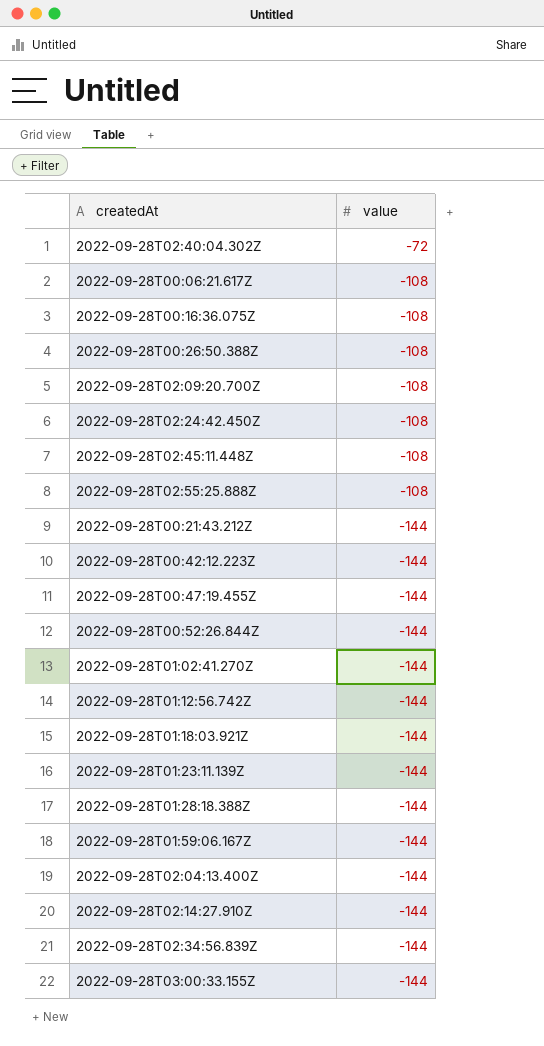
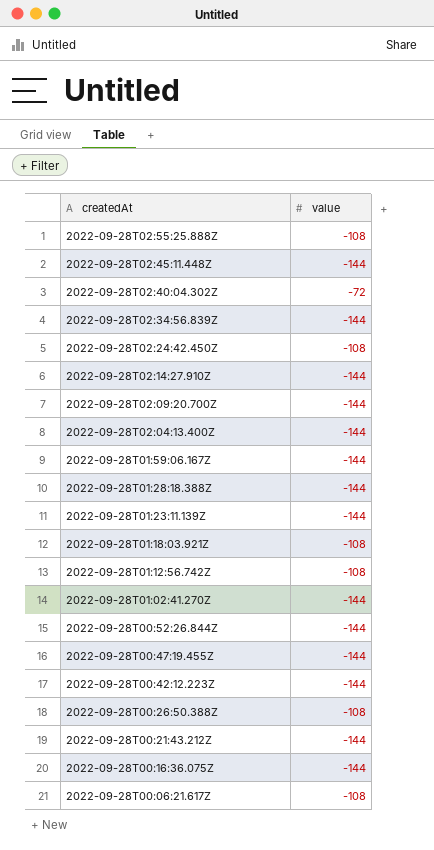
row order: value descending -> createdAt descending
row 2022-09-28T03:00:33.155Z: -144 -> none
2022-09-28T02:45:11.448Z | value: -108 -> -144
2022-09-28T02:09:20.700Z | value: -108 -> -144
2022-09-28T01:18:03.921Z | value: -144 -> -108
2022-09-28T01:12:56.742Z | value: -144 -> -108
2022-09-28T00:16:36.075Z | value: -108 -> -144

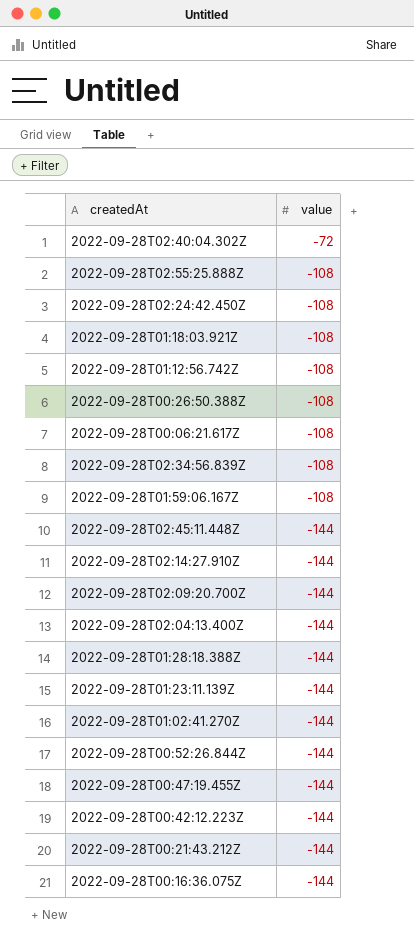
row order: createdAt descending -> value descending
2022-09-28T02:34:56.839Z | value: -144 -> -108
2022-09-28T01:59:06.167Z | value: -144 -> -108

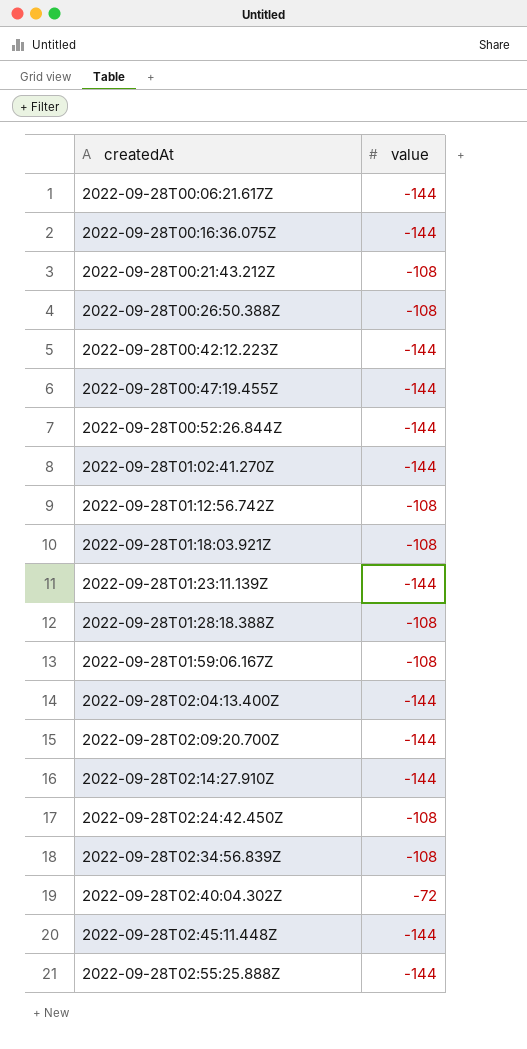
row order: value descending -> createdAt ascending
2022-09-28T00:06:21.617Z | value: -108 -> -144
2022-09-28T00:21:43.212Z | value: -144 -> -108
2022-09-28T01:28:18.388Z | value: -144 -> -108
2022-09-28T02:55:25.888Z | value: -108 -> -144

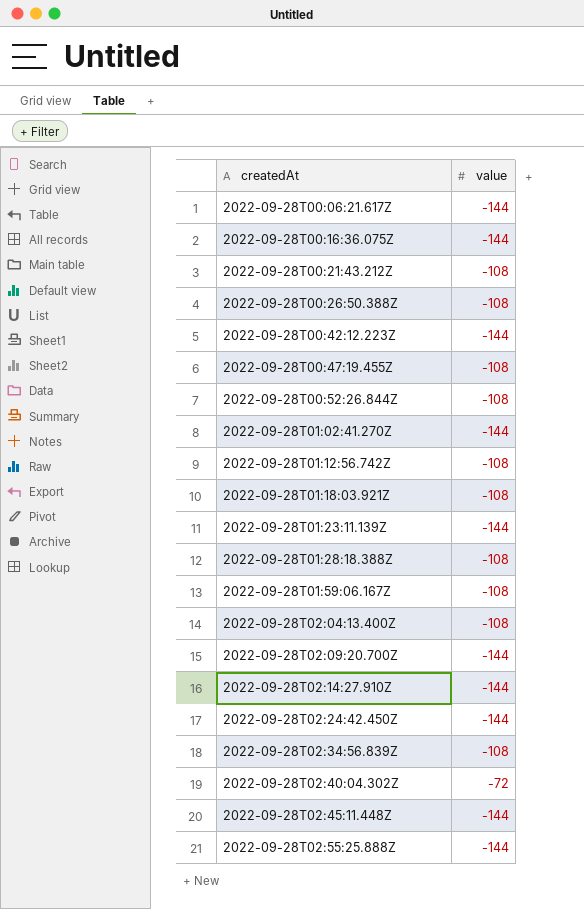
2022-09-28T00:47:19.455Z | value: -144 -> -108
2022-09-28T00:52:26.844Z | value: -144 -> -108
2022-09-28T02:04:13.400Z | value: -144 -> -108
2022-09-28T02:24:42.450Z | value: -108 -> -144

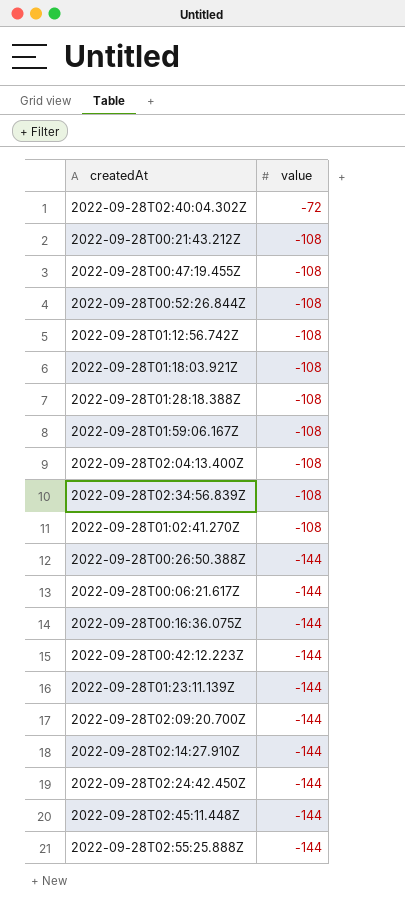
row order: createdAt ascending -> value descending
2022-09-28T01:02:41.270Z | value: -144 -> -108
2022-09-28T00:26:50.388Z | value: -108 -> -144

